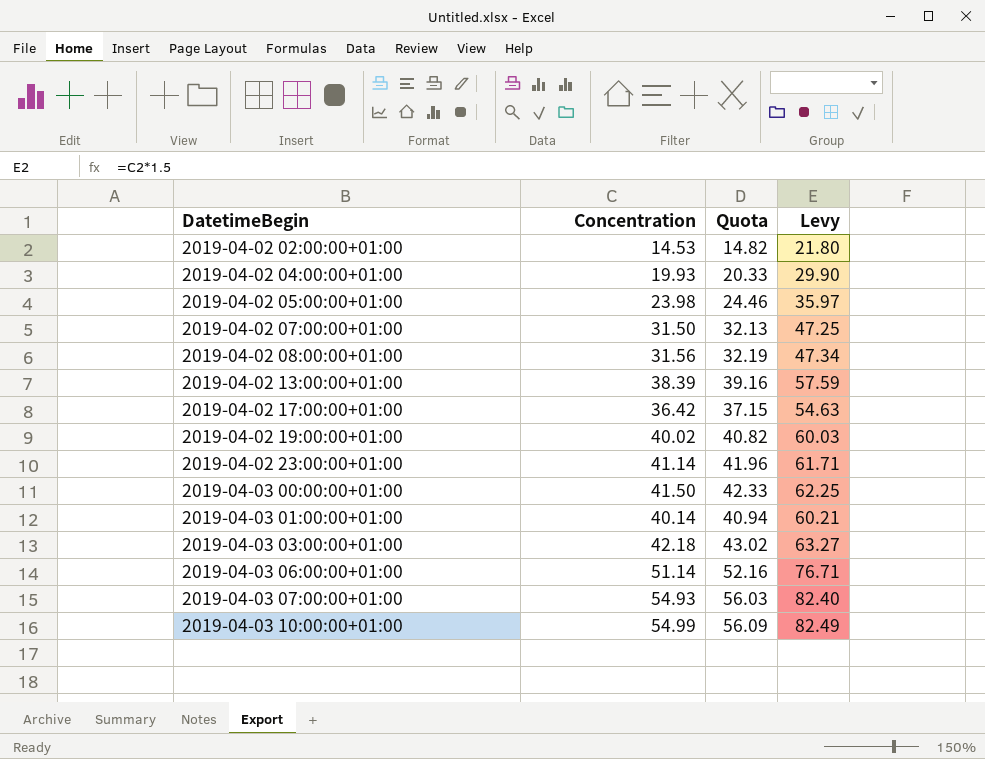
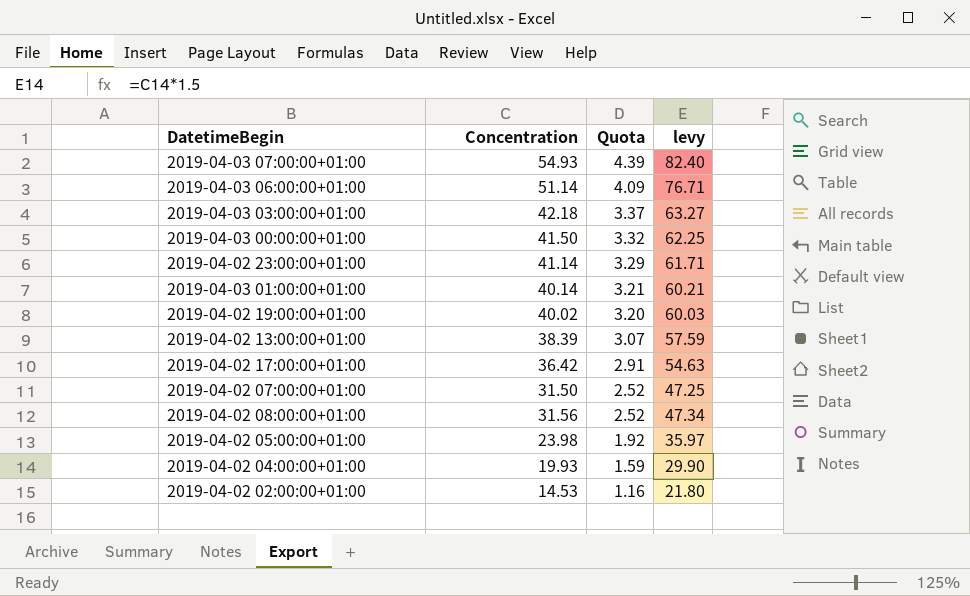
row order: DatetimeBegin ascending -> Quota descending
column Quota | formula: [Concentration] * 1.02 -> [Concentration] * 0.08
column name: Levy -> levy
row 2019-04-03 10:00:00+01:00: 54.99 | 56.09 | 82.49 -> none

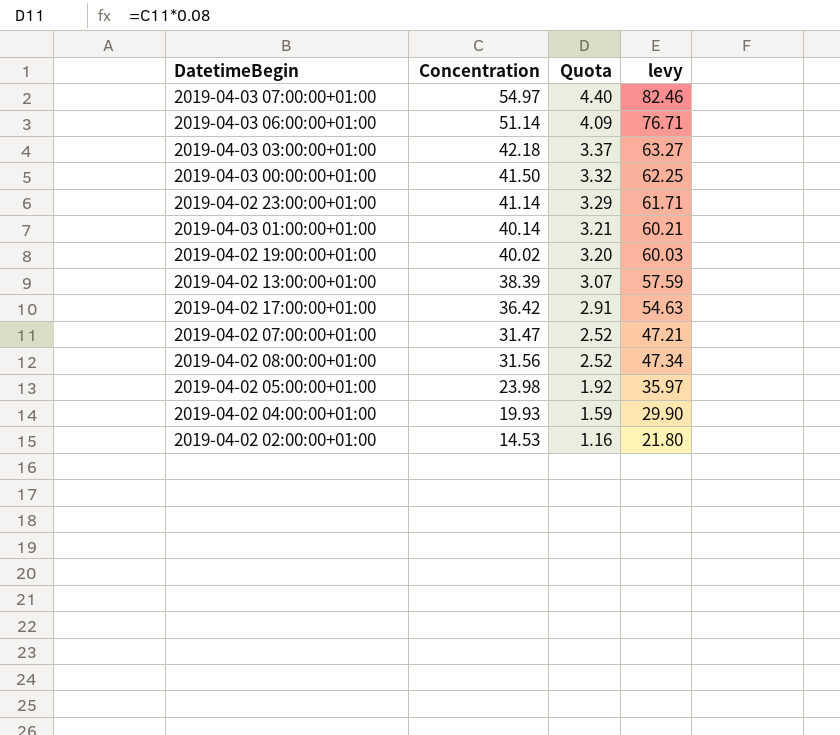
2019-04-03 07:00:00+01:00 | Concentration: 54.93 -> 54.97
2019-04-03 07:00:00+01:00 | Quota: 4.39 -> 4.40
2019-04-03 07:00:00+01:00 | levy: 82.40 -> 82.46
2019-04-02 07:00:00+01:00 | Concentration: 31.50 -> 31.47
2019-04-02 07:00:00+01:00 | levy: 47.25 -> 47.21

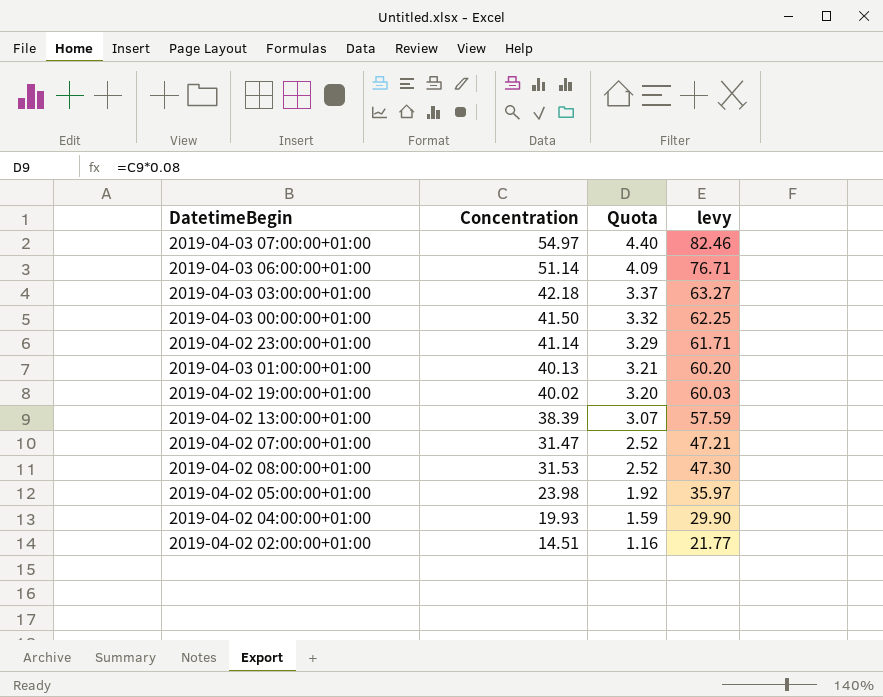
row 2019-04-02 17:00:00+01:00: 36.42 | 2.91 | 54.63 -> none
2019-04-03 01:00:00+01:00 | Concentration: 40.14 -> 40.13
2019-04-03 01:00:00+01:00 | levy: 60.21 -> 60.20
2019-04-02 08:00:00+01:00 | Concentration: 31.56 -> 31.53
2019-04-02 08:00:00+01:00 | levy: 47.34 -> 47.30
2019-04-02 02:00:00+01:00 | Concentration: 14.53 -> 14.51
2019-04-02 02:00:00+01:00 | levy: 21.80 -> 21.77

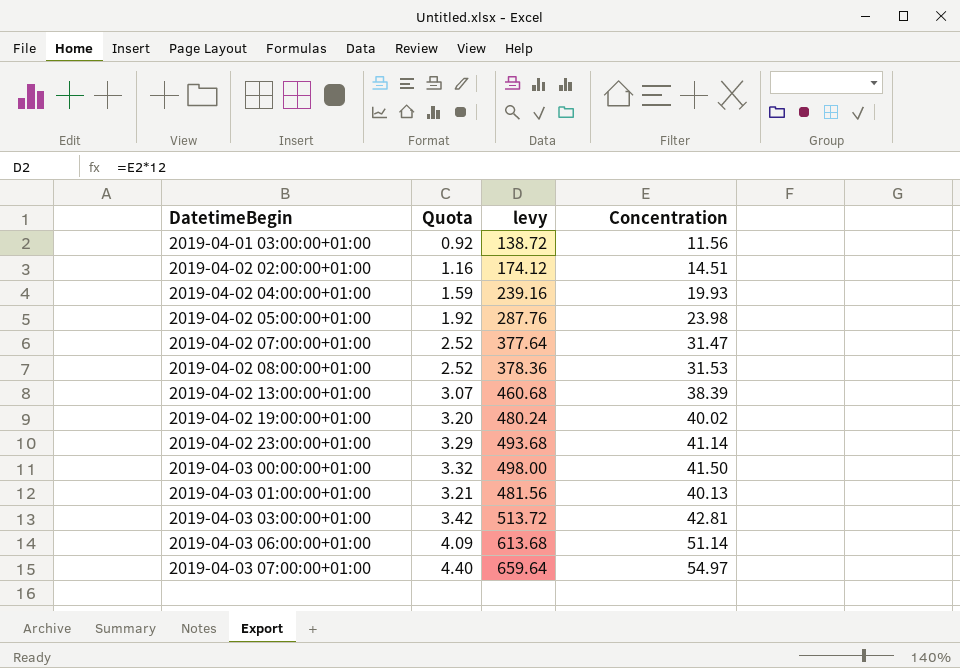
row order: Quota descending -> DatetimeBegin ascending
column levy | formula: [Concentration] * 1.5 -> [Concentration] * 12
column Concentration | position: 2 -> 4
row 2019-04-01 03:00:00+01:00: none -> 0.92 | 138.72 | 11.56
2019-04-03 03:00:00+01:00 | Quota: 3.37 -> 3.42
2019-04-03 03:00:00+01:00 | Concentration: 42.18 -> 42.81

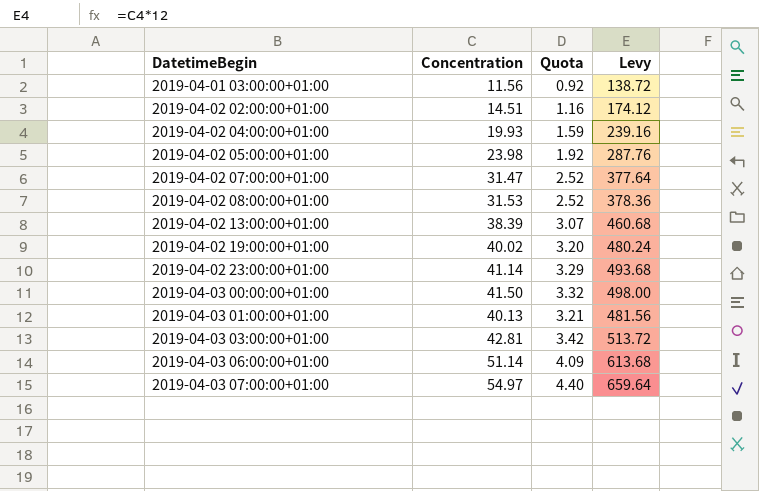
column Concentration | position: 4 -> 2
column name: levy -> Levy

